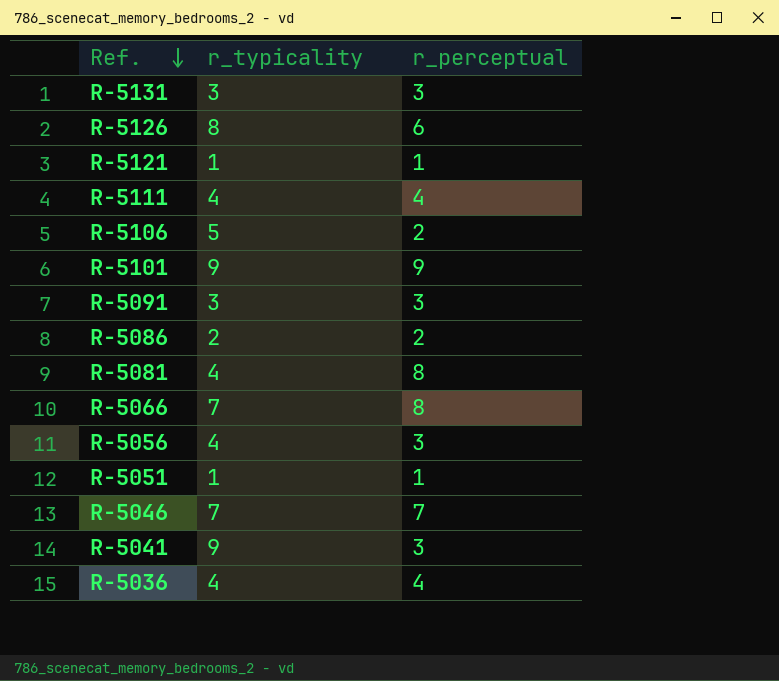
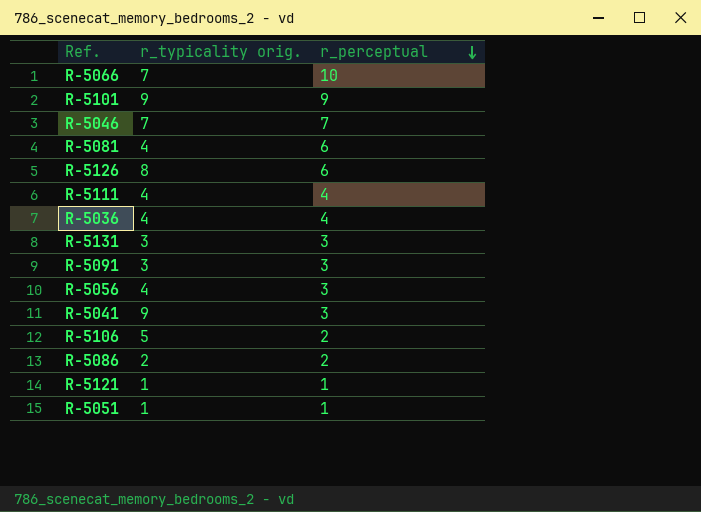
row order: Ref. descending -> r_perceptual descending
column name: r_typicality -> r_typicality orig.
R-5066 | r_perceptual: 8 -> 10
R-5081 | r_perceptual: 8 -> 6

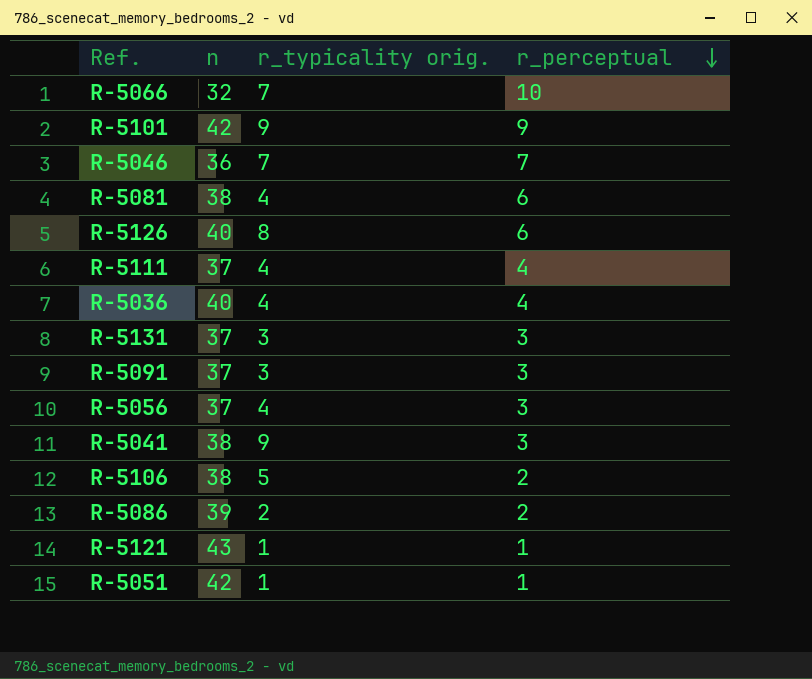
column n | position: none -> 2

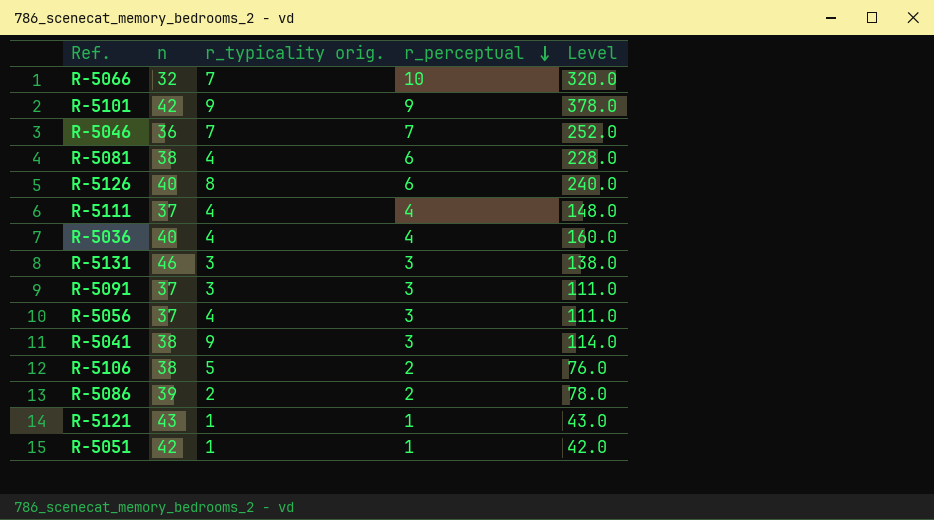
column Level | formula: none -> [n] * [r_perceptual]
R-5131 | n: 37 -> 46

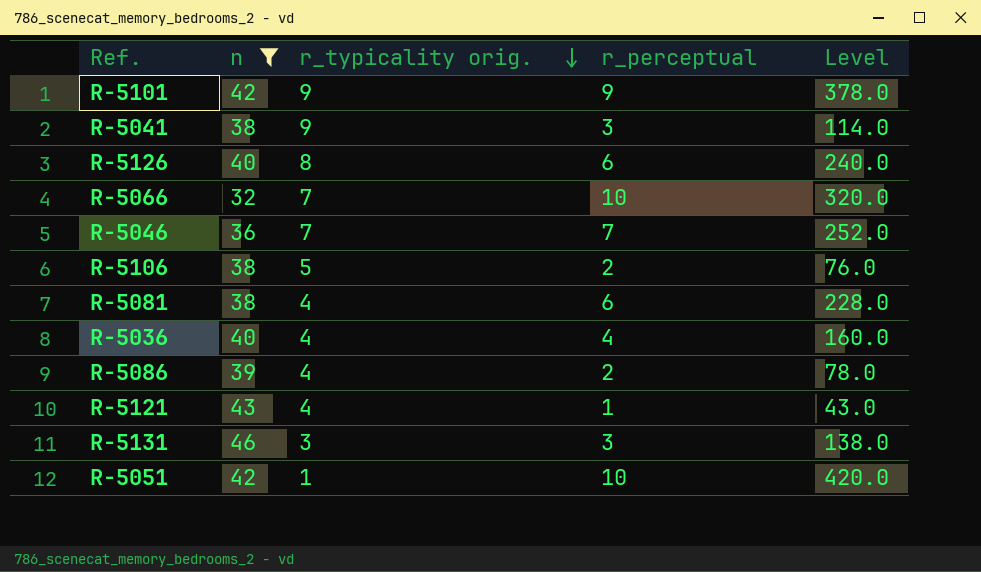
filter: none -> n != 37
row order: r_perceptual descending -> r_typicality orig. descending
R-5086 | r_typicality orig.: 2 -> 4
R-5121 | r_typicality orig.: 1 -> 4
R-5051 | r_perceptual: 1 -> 10
R-5051 | Level: 42.0 -> 420.0

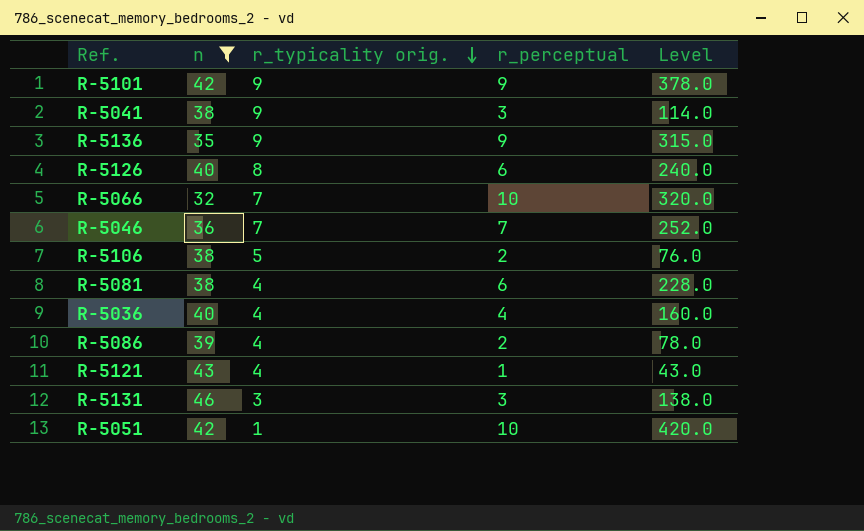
row R-5136: none -> 35 | 9 | 9 | 315.0

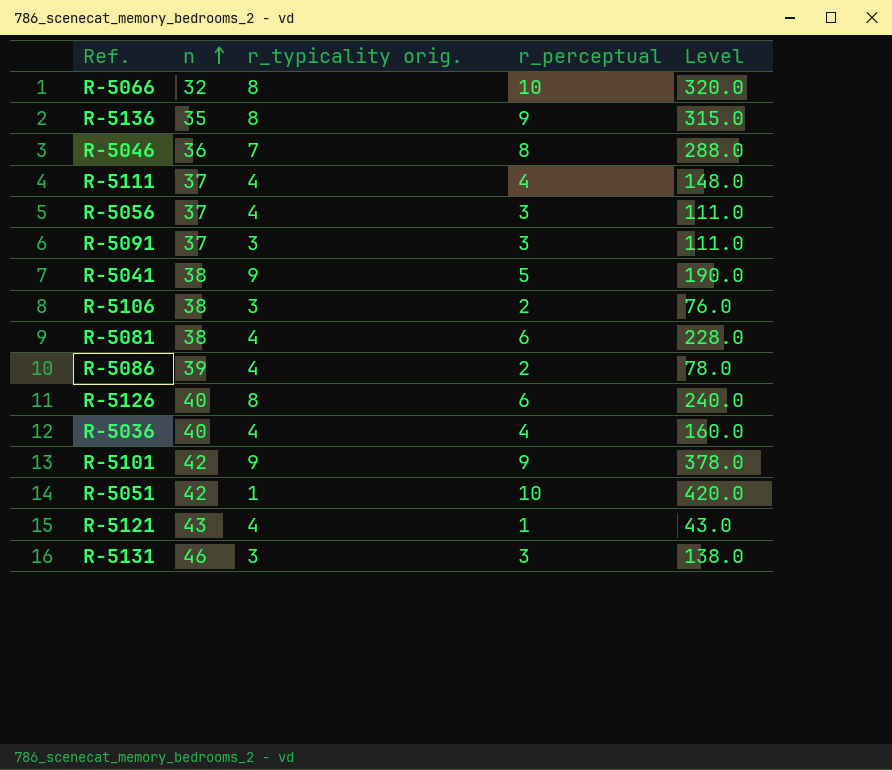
filter: n != 37 -> none
row order: r_typicality orig. descending -> n ascending
R-5066 | r_typicality orig.: 7 -> 8
R-5136 | r_typicality orig.: 9 -> 8
R-5046 | r_perceptual: 7 -> 8
R-5046 | Level: 252.0 -> 288.0
R-5041 | r_perceptual: 3 -> 5
R-5041 | Level: 114.0 -> 190.0
R-5106 | r_typicality orig.: 5 -> 3

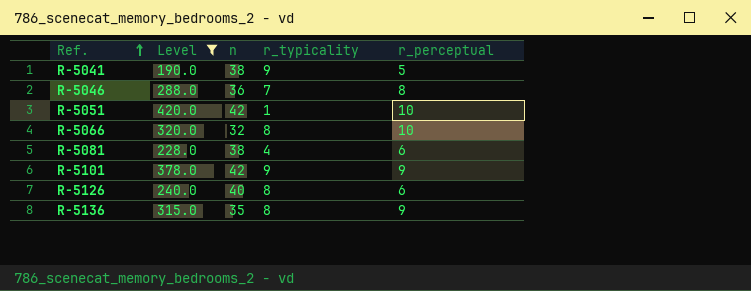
filter: none -> Level >= 190.0
row order: n ascending -> Ref. ascending
column Level | position: 5 -> 2
column name: r_typicality orig. -> r_typicality

